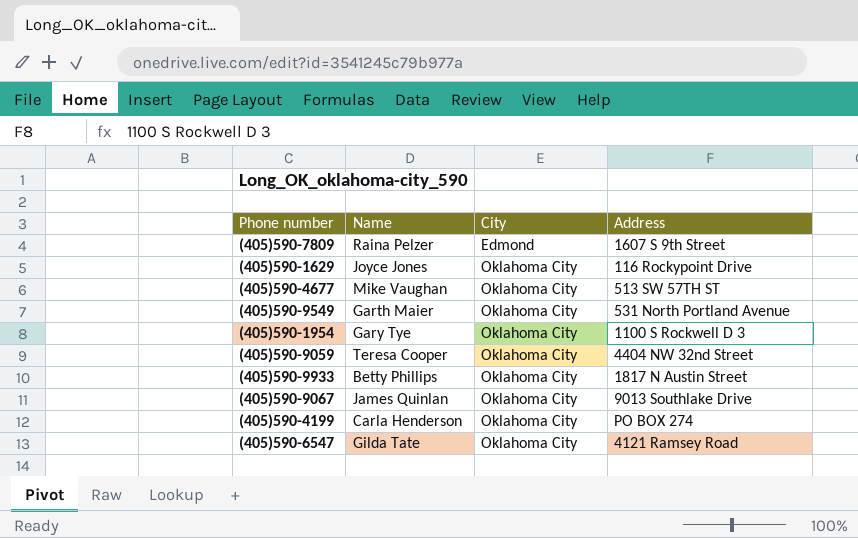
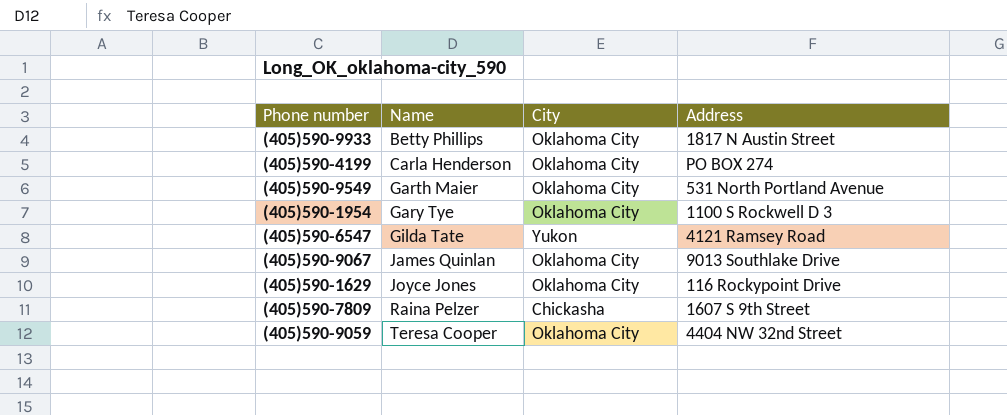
row order: City ascending -> Name ascending
row (405)590-4677: Mike Vaughan | Oklahoma City | 513 SW 57TH ST -> none
(405)590-6547 | City: Oklahoma City -> Yukon
(405)590-7809 | City: Edmond -> Chickasha

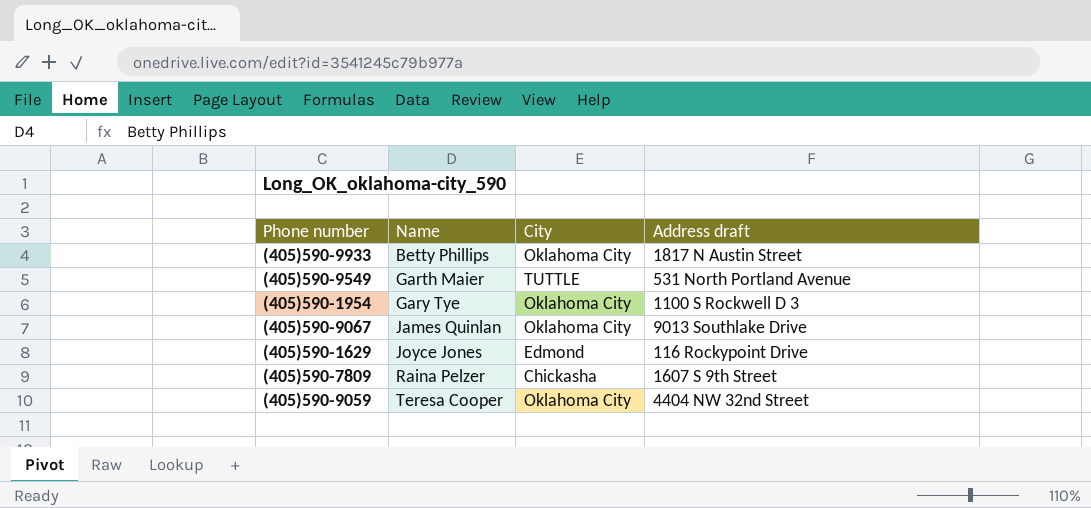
column name: Address -> Address draft
row (405)590-4199: Carla Henderson | Oklahoma City | PO BOX 274 -> none
row (405)590-6547: Gilda Tate | Yukon | 4121 Ramsey Road -> none
(405)590-9549 | City: Oklahoma City -> TUTTLE
(405)590-1629 | City: Oklahoma City -> Edmond

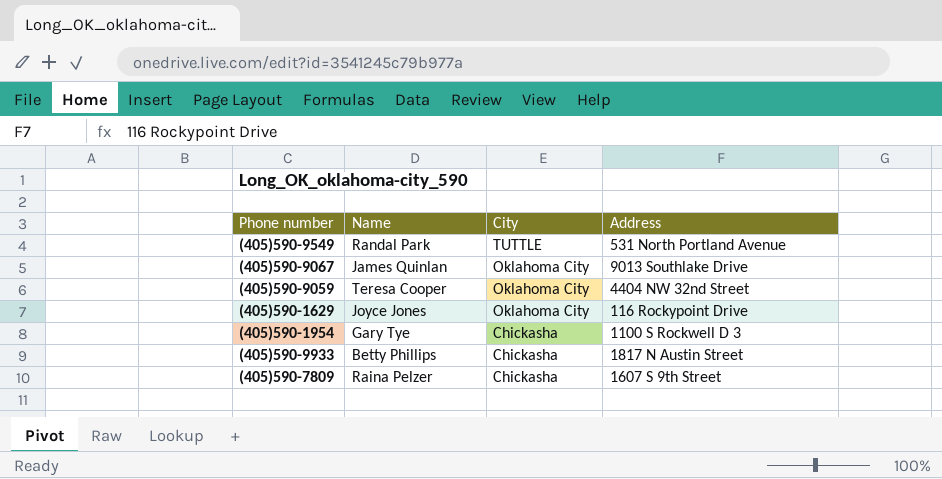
row order: Name ascending -> City descending
column name: Address draft -> Address
(405)590-9549 | Name: Garth Maier -> Randal Park
(405)590-1629 | City: Edmond -> Oklahoma City
(405)590-1954 | City: Oklahoma City -> Chickasha
(405)590-9933 | City: Oklahoma City -> Chickasha

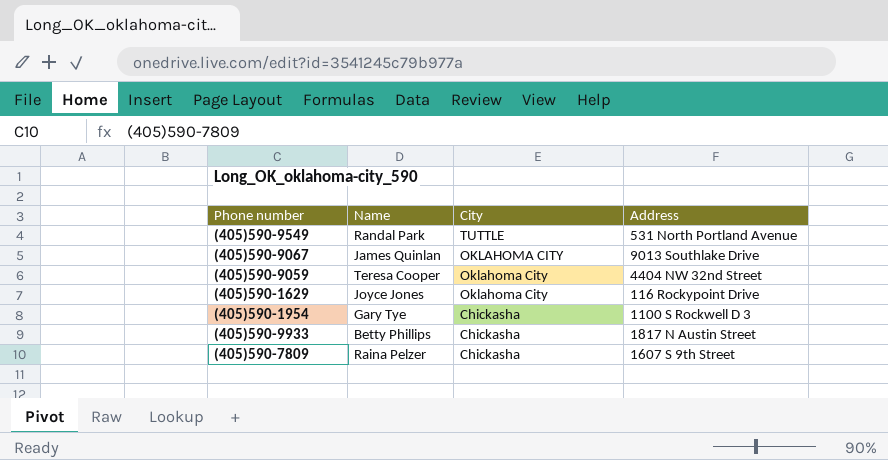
(405)590-9067 | City: Oklahoma City -> OKLAHOMA CITY

